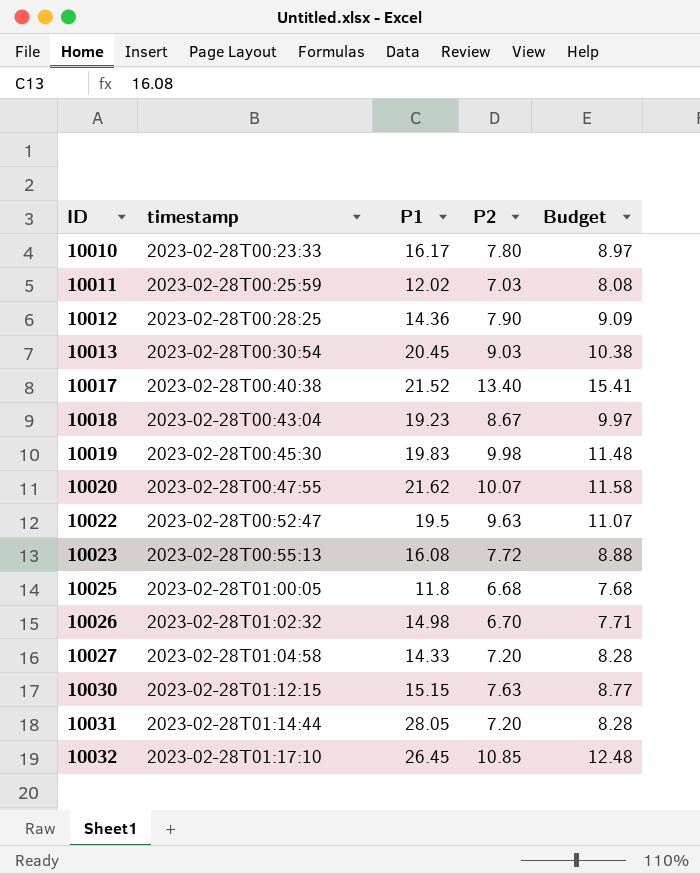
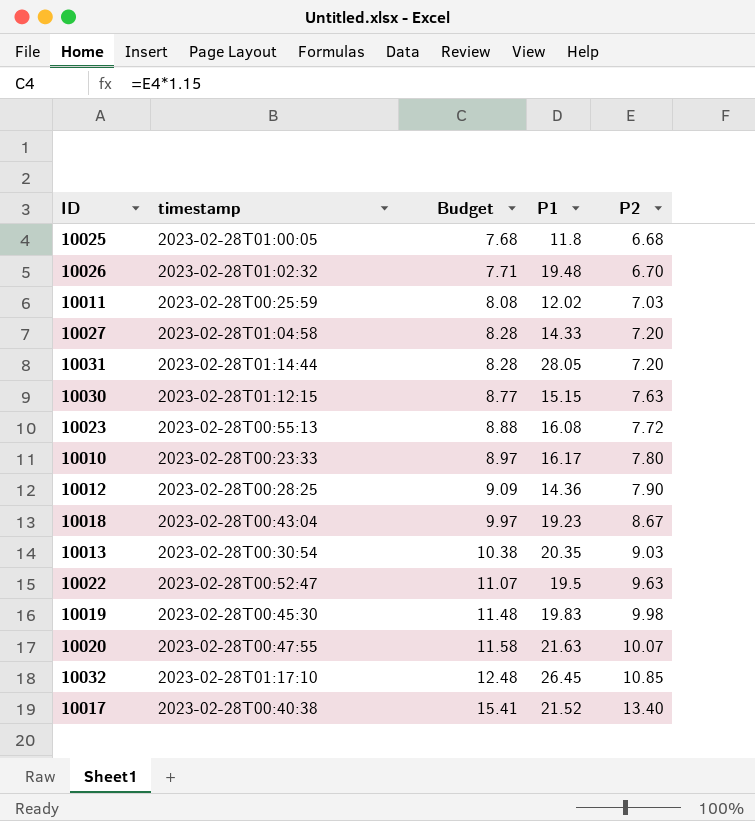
row order: ID ascending -> Budget ascending
column Budget | position: 5 -> 3
10026 | P1: 14.98 -> 19.48
10013 | P1: 20.45 -> 20.35
10020 | P1: 21.62 -> 21.63

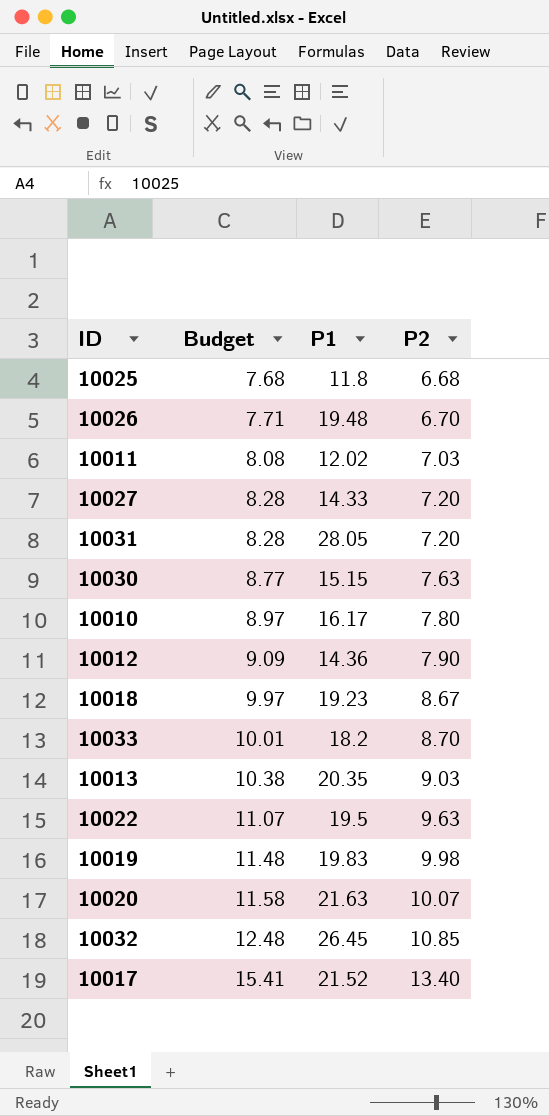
column timestamp | position: 2 -> none
row 10023: 2023-02-28T00:55:13 | 8.88 | 16.08 | 7.72 -> none
row 10033: none -> 10.01 | 18.2 | 8.70

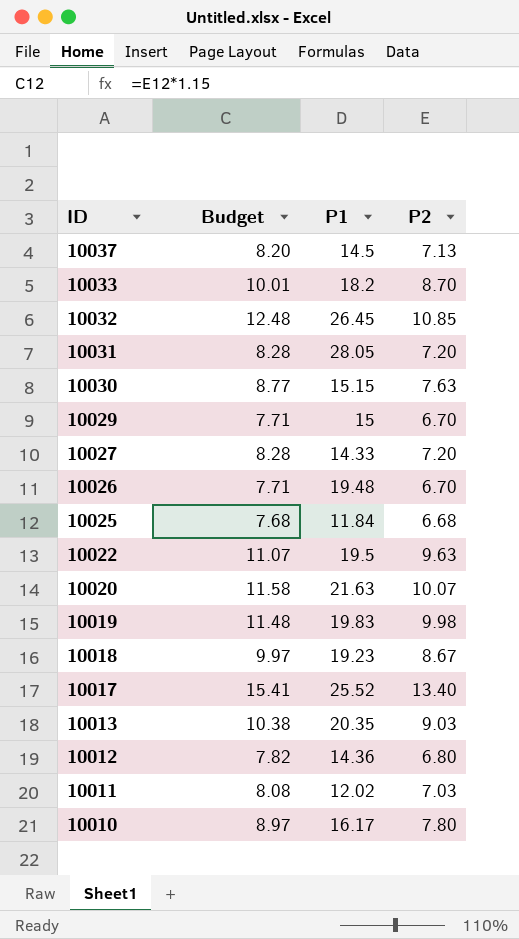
row order: Budget ascending -> ID descending
row 10037: none -> 8.20 | 14.5 | 7.13
row 10029: none -> 7.71 | 15 | 6.70
10025 | P1: 11.8 -> 11.84
10017 | P1: 21.52 -> 25.52
10012 | Budget: 9.09 -> 7.82
10012 | P2: 7.90 -> 6.80

